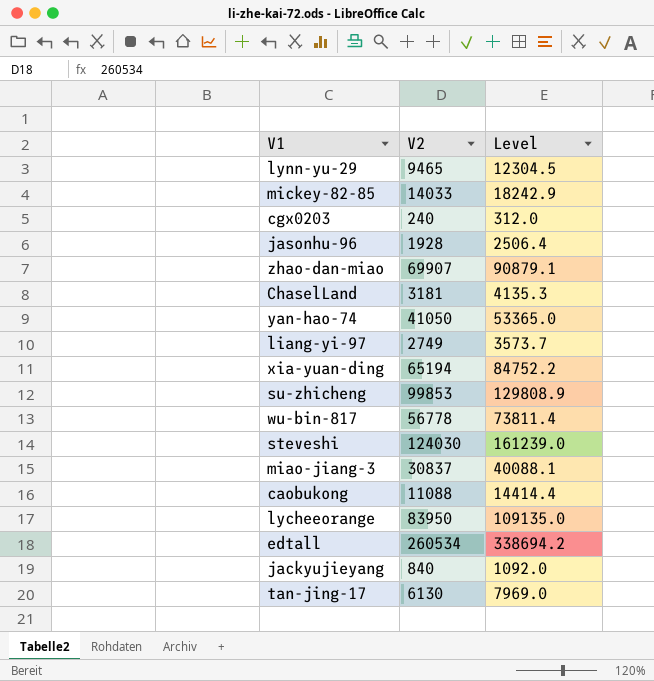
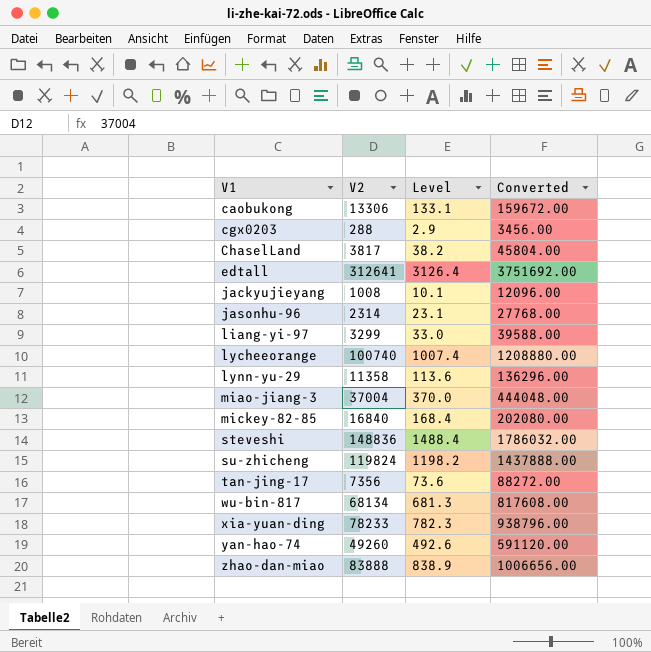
row order: none -> V1 ascending
column Level | formula: [V2] * 1.3 -> [V2] * 0.01
column Converted | formula: none -> [V2] * 12
caobukong | V2: 11088 -> 13306
cgx0203 | V2: 240 -> 288
ChaselLand | V2: 3181 -> 3817
edtall | V2: 260534 -> 312641
jackyujieyang | V2: 840 -> 1008
jasonhu-96 | V2: 1928 -> 2314
liang-yi-97 | V2: 2749 -> 3299
lycheeorange | V2: 83950 -> 100740
lynn-yu-29 | V2: 9465 -> 11358
miao-jiang-3 | V2: 30837 -> 37004
mickey-82-85 | V2: 14033 -> 16840
steveshi | V2: 124030 -> 148836
su-zhicheng | V2: 99853 -> 119824
tan-jing-17 | V2: 6130 -> 7356
wu-bin-817 | V2: 56778 -> 68134
xia-yuan-ding | V2: 65194 -> 78233
yan-hao-74 | V2: 41050 -> 49260
zhao-dan-miao | V2: 69907 -> 83888

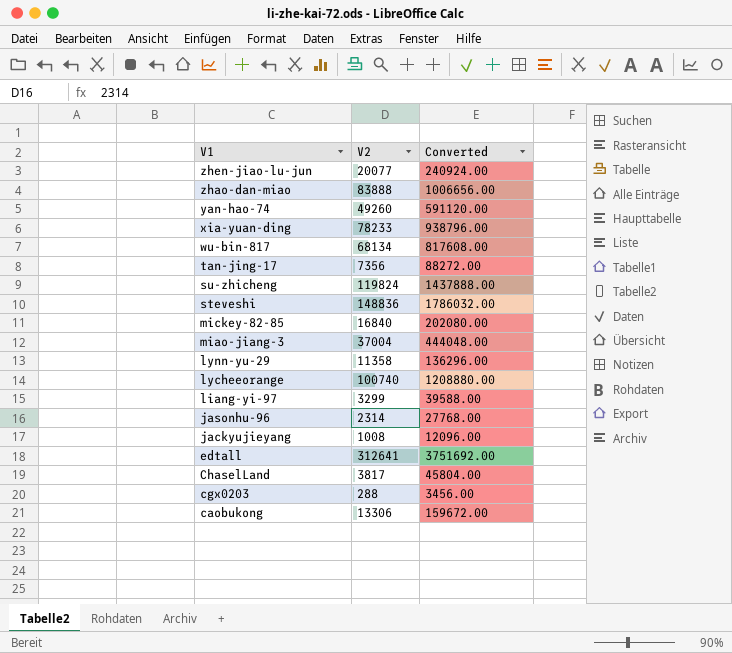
row order: V1 ascending -> V1 descending
column Level | formula: [V2] * 0.01 -> none
row zhen-jiao-lu-jun: none -> 20077 | 240924.00

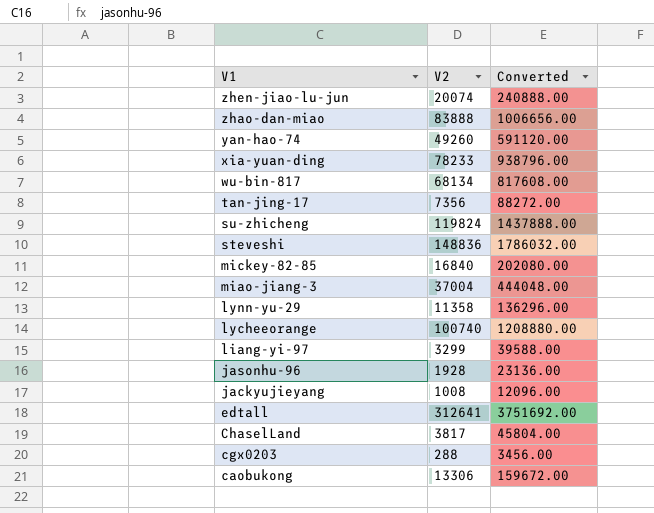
zhen-jiao-lu-jun | V2: 20077 -> 20074
zhen-jiao-lu-jun | Converted: 240924.00 -> 240888.00
jasonhu-96 | V2: 2314 -> 1928
jasonhu-96 | Converted: 27768.00 -> 23136.00

